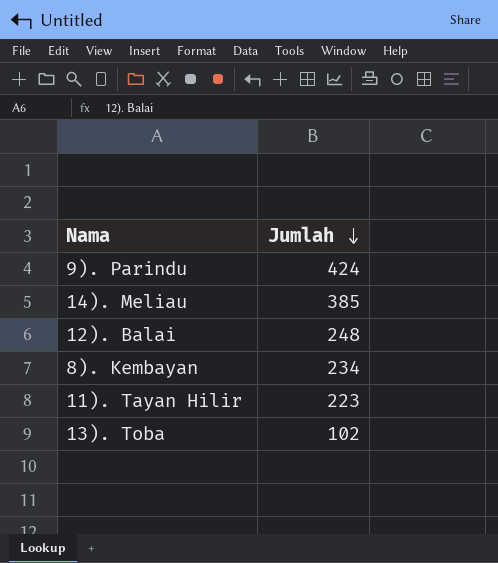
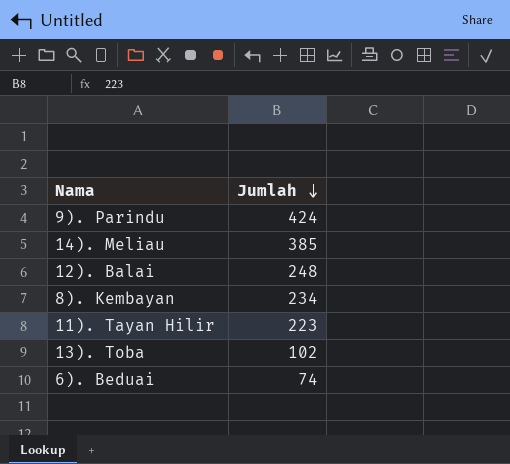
row 6). Beduai: none -> 74

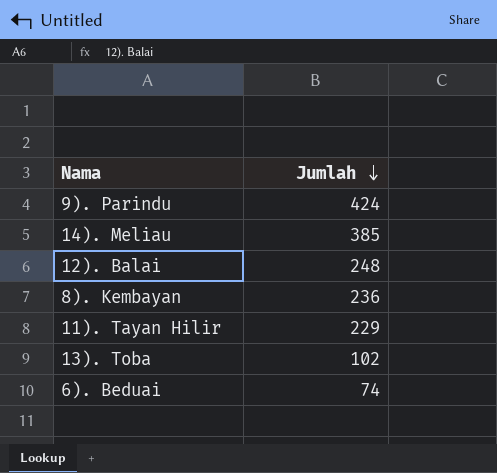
8). Kembayan | Jumlah: 234 -> 236
11). Tayan Hilir | Jumlah: 223 -> 229

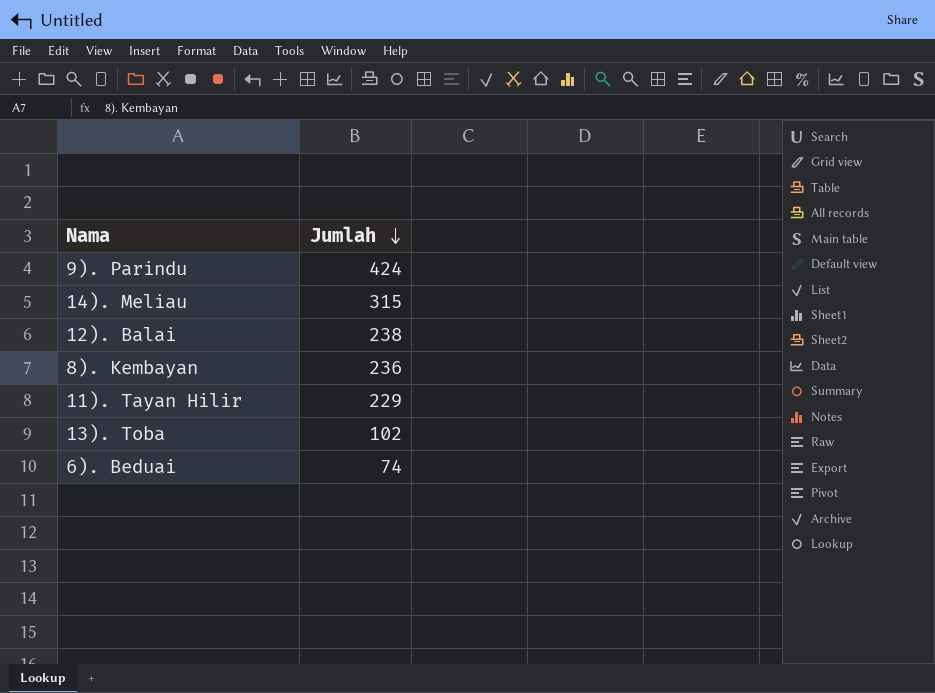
14). Meliau | Jumlah: 385 -> 315
12). Balai | Jumlah: 248 -> 238

